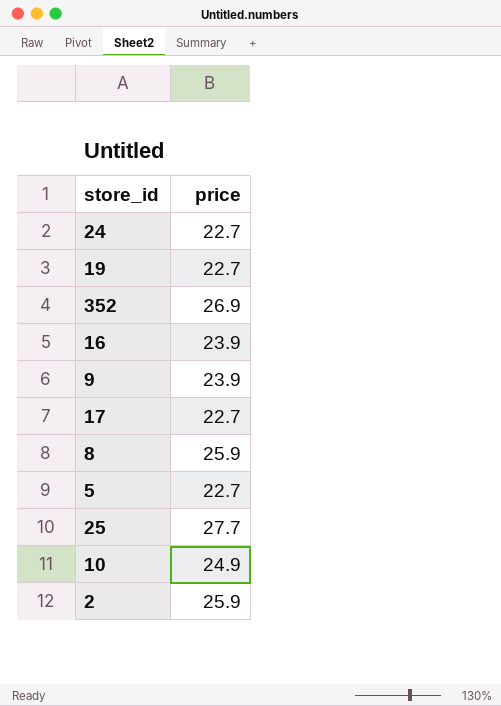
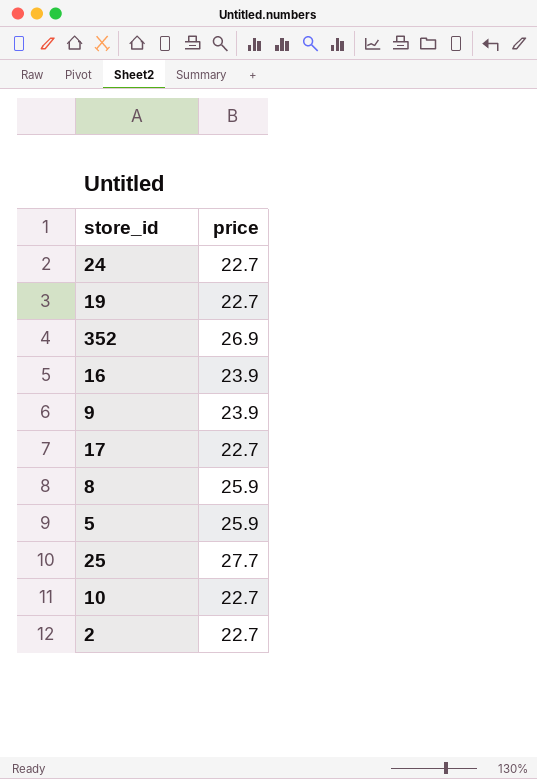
5 | price: 22.7 -> 25.9
10 | price: 24.9 -> 22.7
2 | price: 25.9 -> 22.7

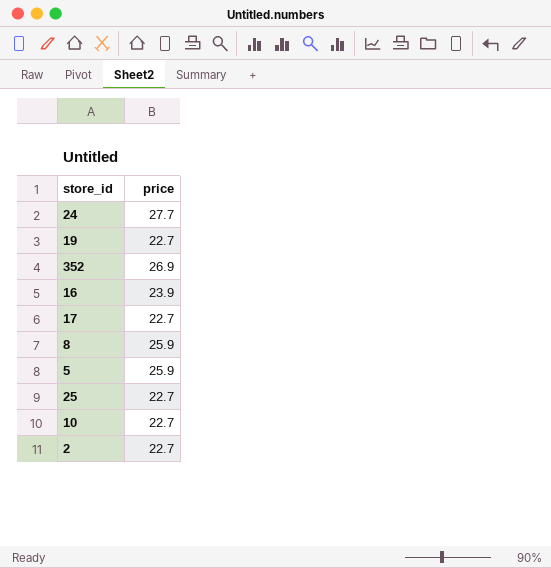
row 9: 23.9 -> none
24 | price: 22.7 -> 27.7
25 | price: 27.7 -> 22.7

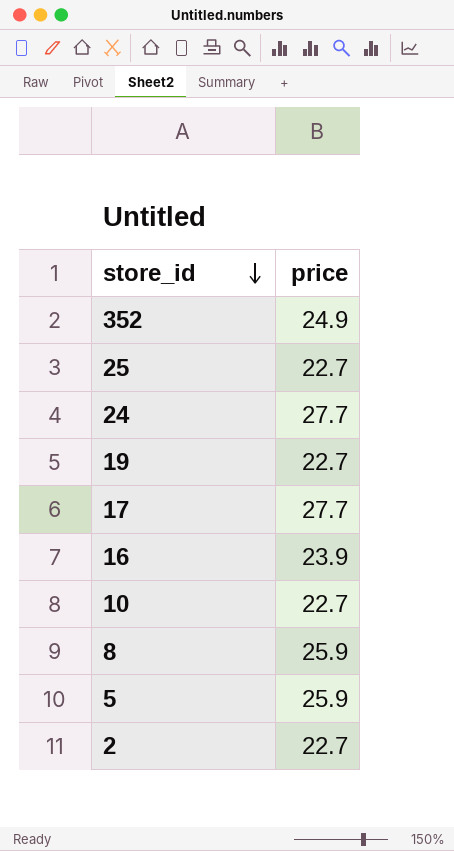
row order: none -> store_id descending
352 | price: 26.9 -> 24.9
17 | price: 22.7 -> 27.7

